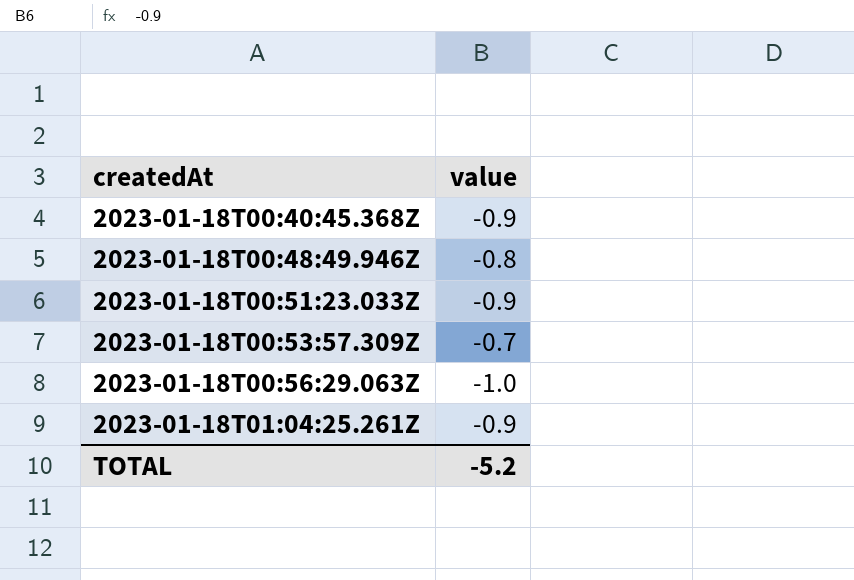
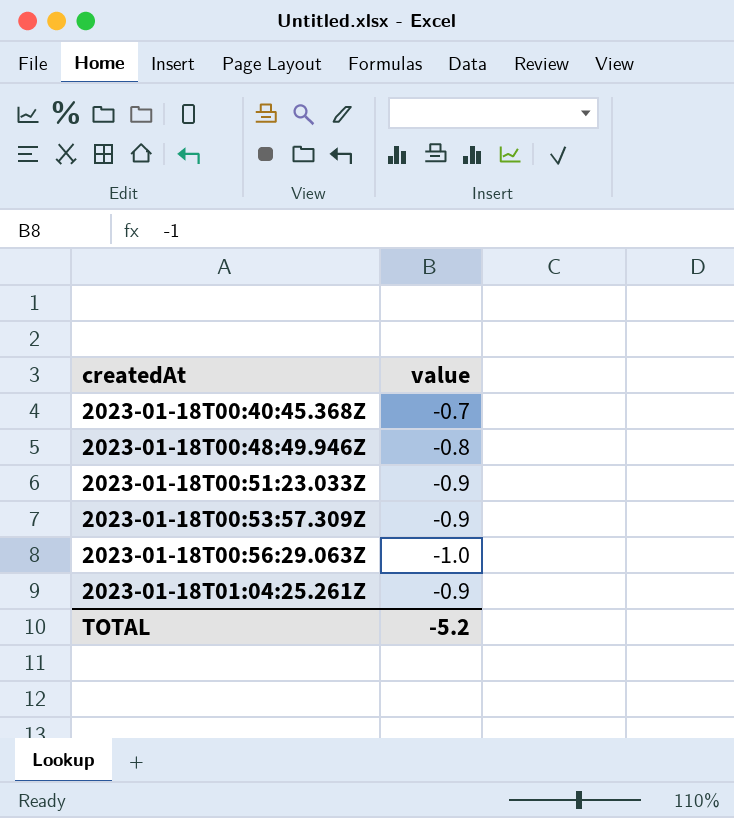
2023-01-18T00:40:45.368Z | value: -0.9 -> -0.7
2023-01-18T00:53:57.309Z | value: -0.7 -> -0.9

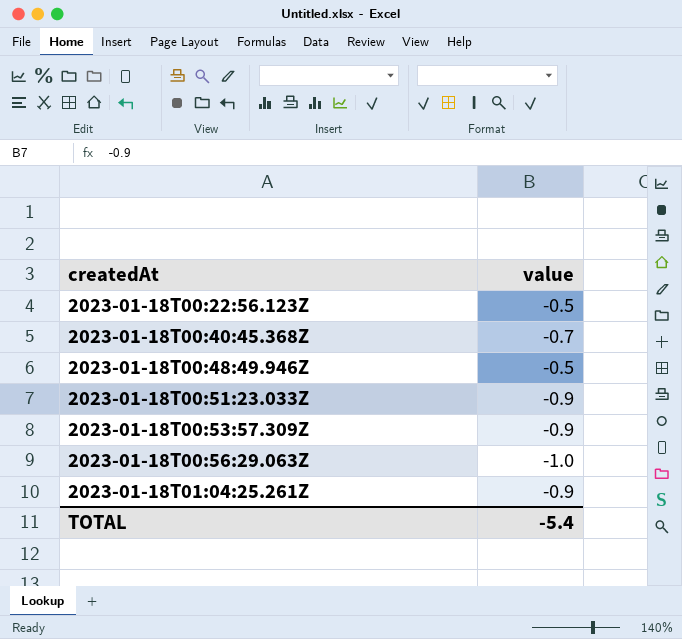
row 2023-01-18T00:22:56.123Z: none -> -0.5
2023-01-18T00:48:49.946Z | value: -0.8 -> -0.5
TOTAL | value: -5.2 -> -5.4

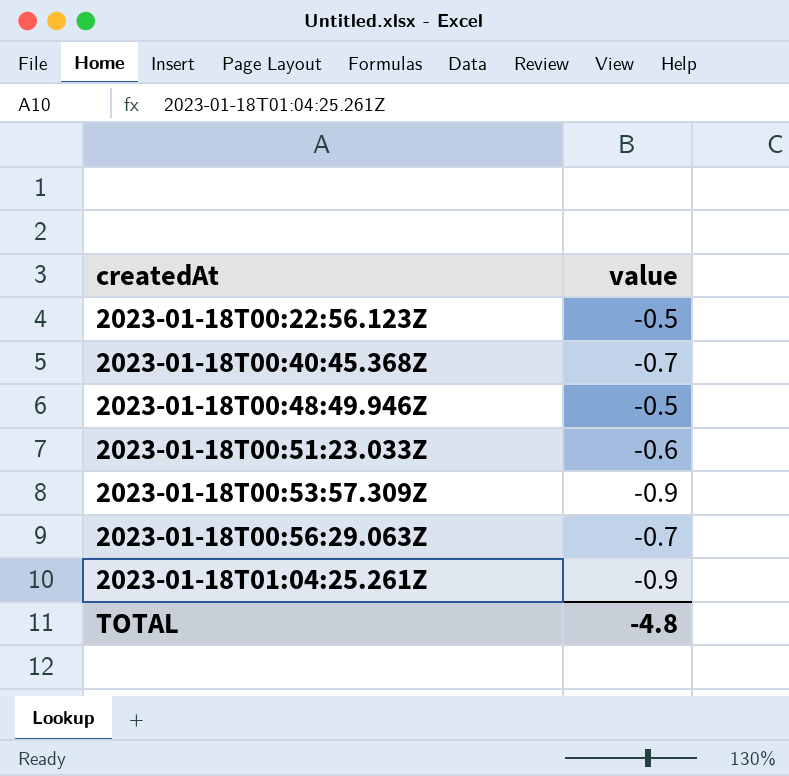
2023-01-18T00:51:23.033Z | value: -0.9 -> -0.6
2023-01-18T00:56:29.063Z | value: -1.0 -> -0.7
TOTAL | value: -5.4 -> -4.8

